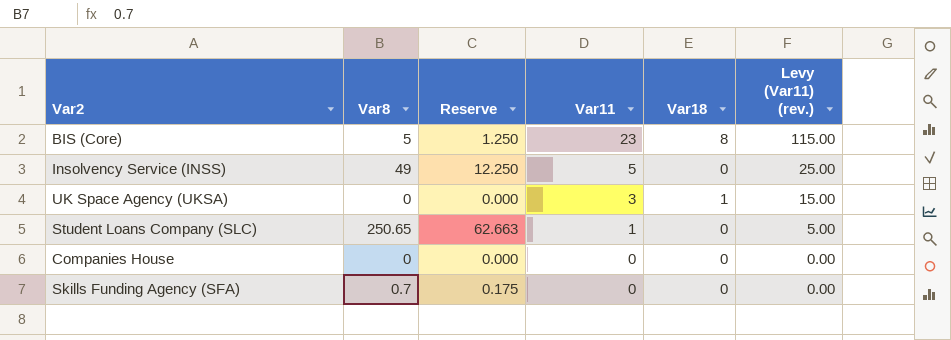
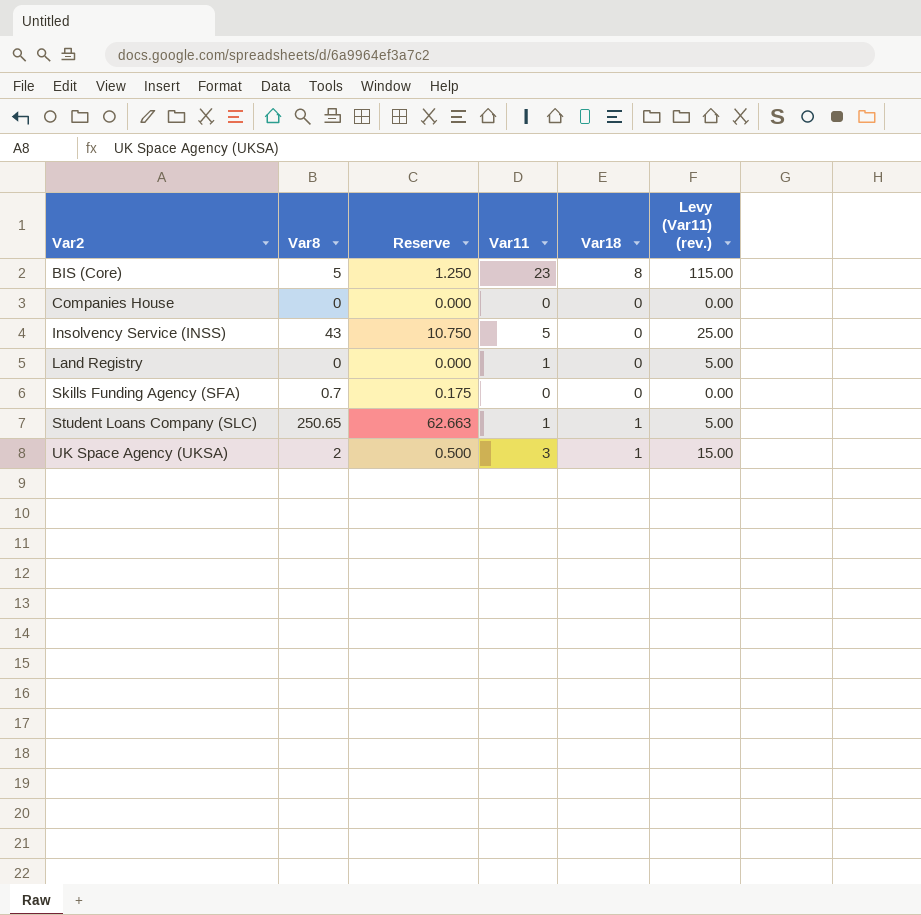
row order: Var11 descending -> Var2 ascending
Insolvency Service (INSS) | Var8: 49 -> 43
Insolvency Service (INSS) | Reserve: 12.250 -> 10.750
row Land Registry: none -> 0 | 0.000 | 1 | 0 | 5.00
Student Loans Company (SLC) | Var18: 0 -> 1
UK Space Agency (UKSA) | Var8: 0 -> 2
UK Space Agency (UKSA) | Reserve: 0.000 -> 0.500

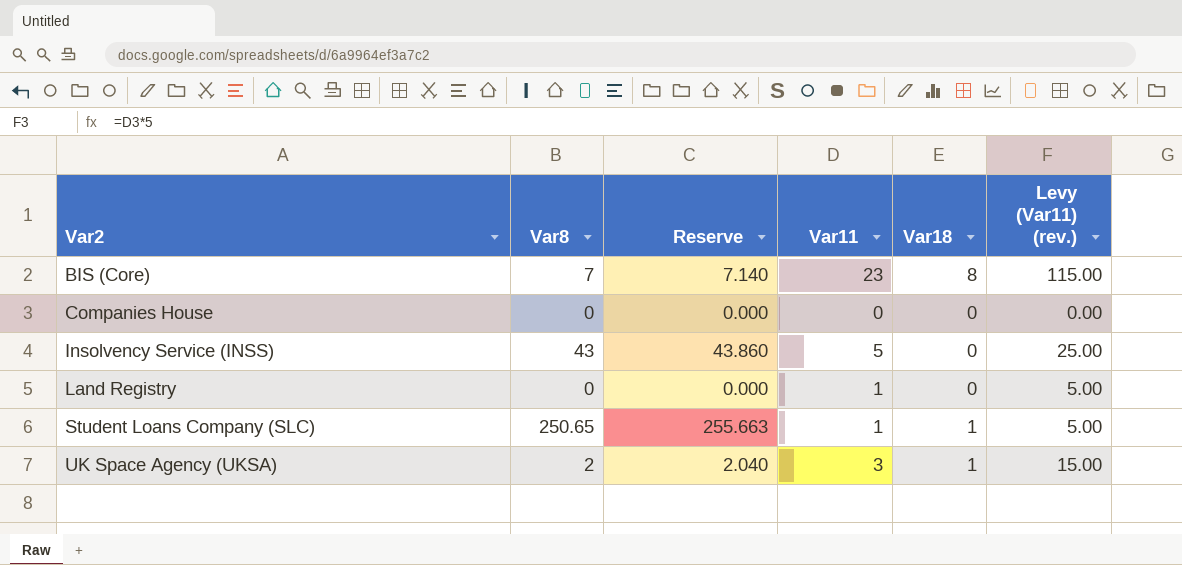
column Reserve | formula: [Var8] * 0.25 -> [Var8] * 1.02
row Skills Funding Agency (SFA): 0.7 | 0.175 | 0 | 0 | 0.00 -> none
BIS (Core) | Var8: 5 -> 7

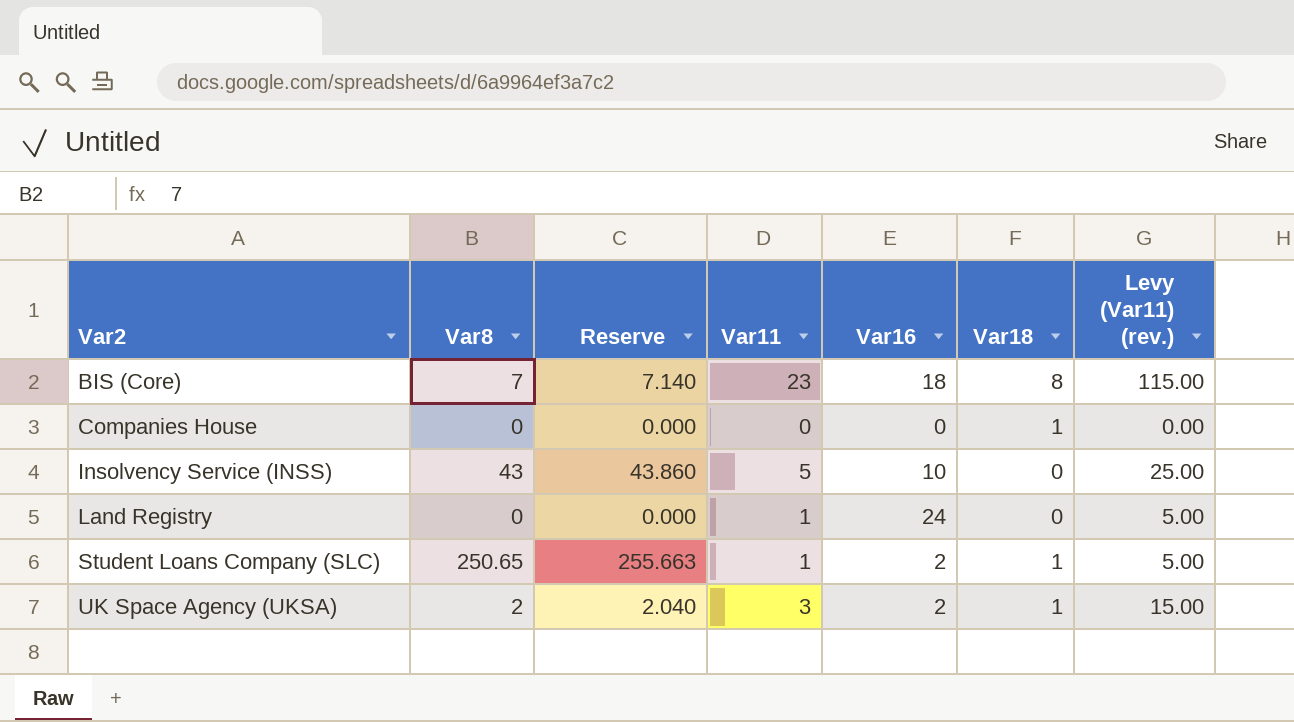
column Var16 | position: none -> 5
Companies House | Var18: 0 -> 1

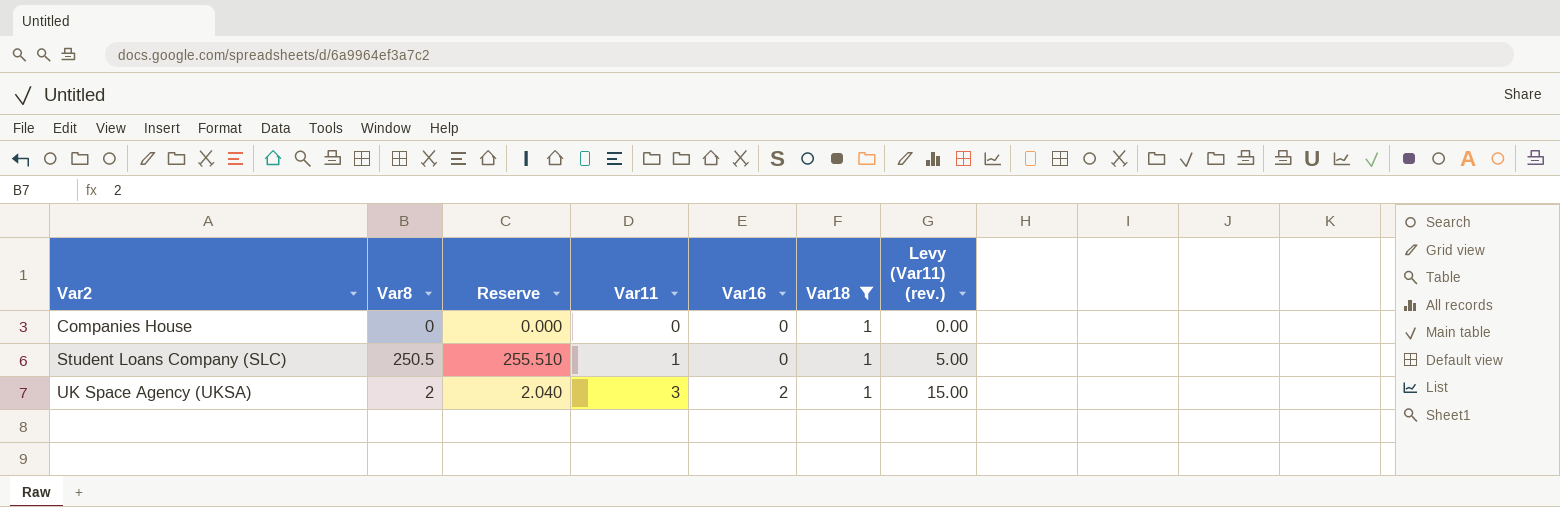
filter: none -> Var18 = 1
Student Loans Company (SLC) | Var8: 250.65 -> 250.5
Student Loans Company (SLC) | Reserve: 255.663 -> 255.510
Student Loans Company (SLC) | Var16: 2 -> 0

